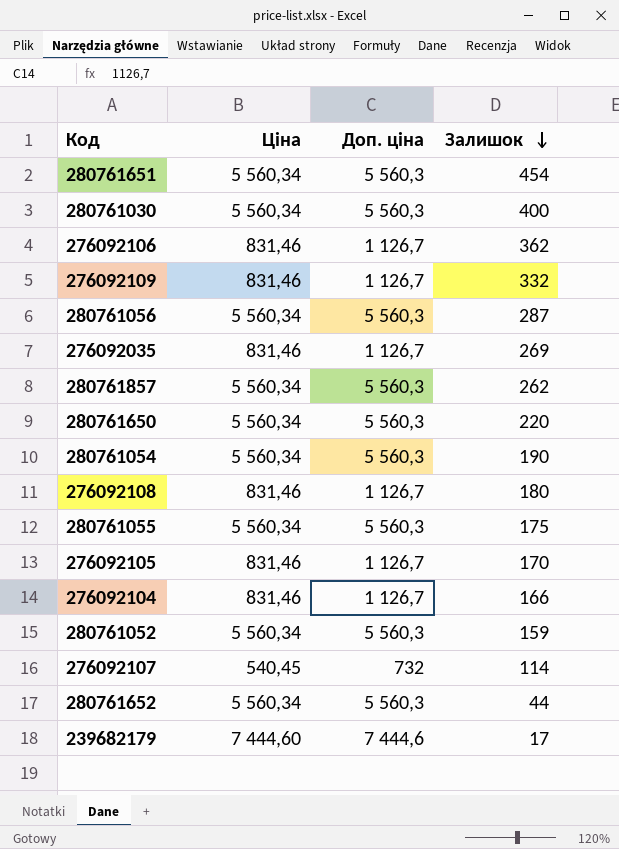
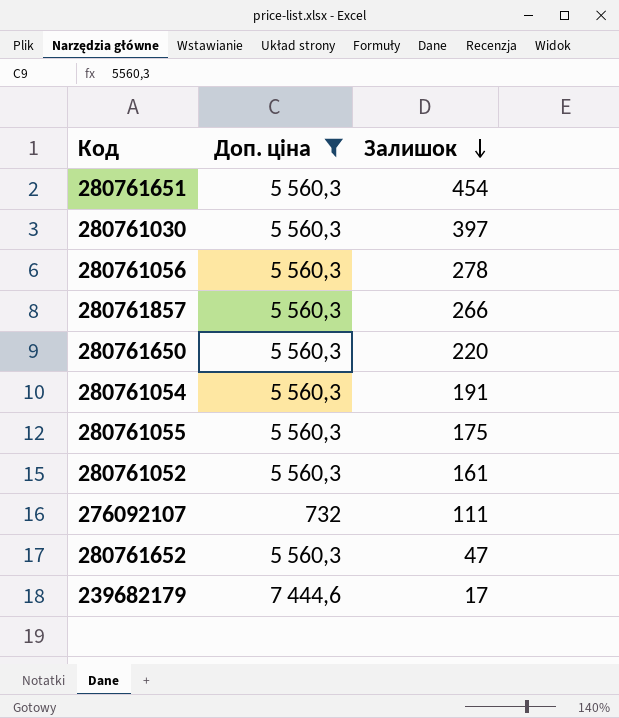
filter: none -> Доп. ціна != 1 126,7
column Ціна | position: 2 -> none
280761030 | Залишок: 400 -> 397
280761056 | Залишок: 287 -> 278
280761857 | Залишок: 262 -> 266
280761054 | Залишок: 190 -> 191
280761052 | Залишок: 159 -> 161
276092107 | Залишок: 114 -> 111
280761652 | Залишок: 44 -> 47

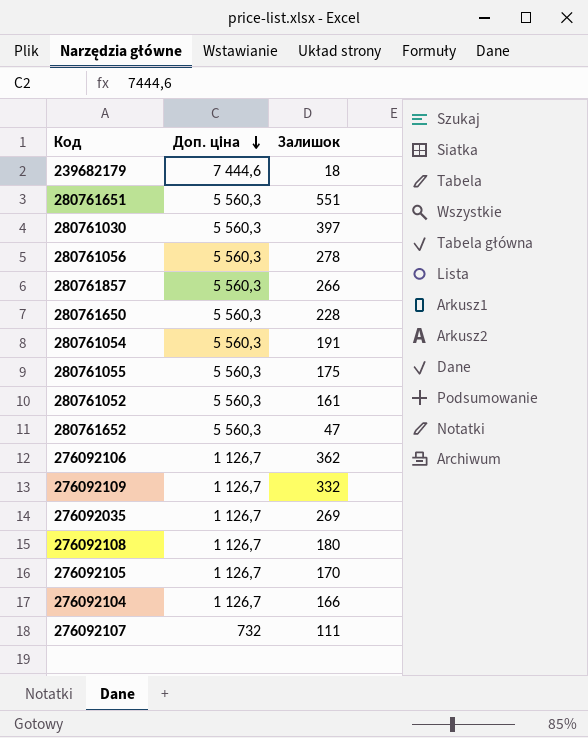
filter: Доп. ціна != 1 126,7 -> none
row order: Залишок descending -> Доп. ціна descending
239682179 | Залишок: 17 -> 18
280761651 | Залишок: 454 -> 551
280761650 | Залишок: 220 -> 228

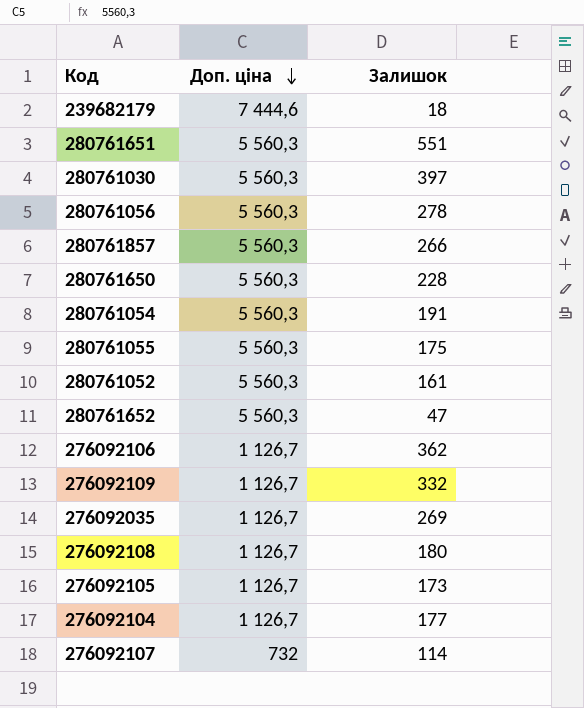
276092105 | Залишок: 170 -> 173
276092104 | Залишок: 166 -> 177
276092107 | Залишок: 111 -> 114

